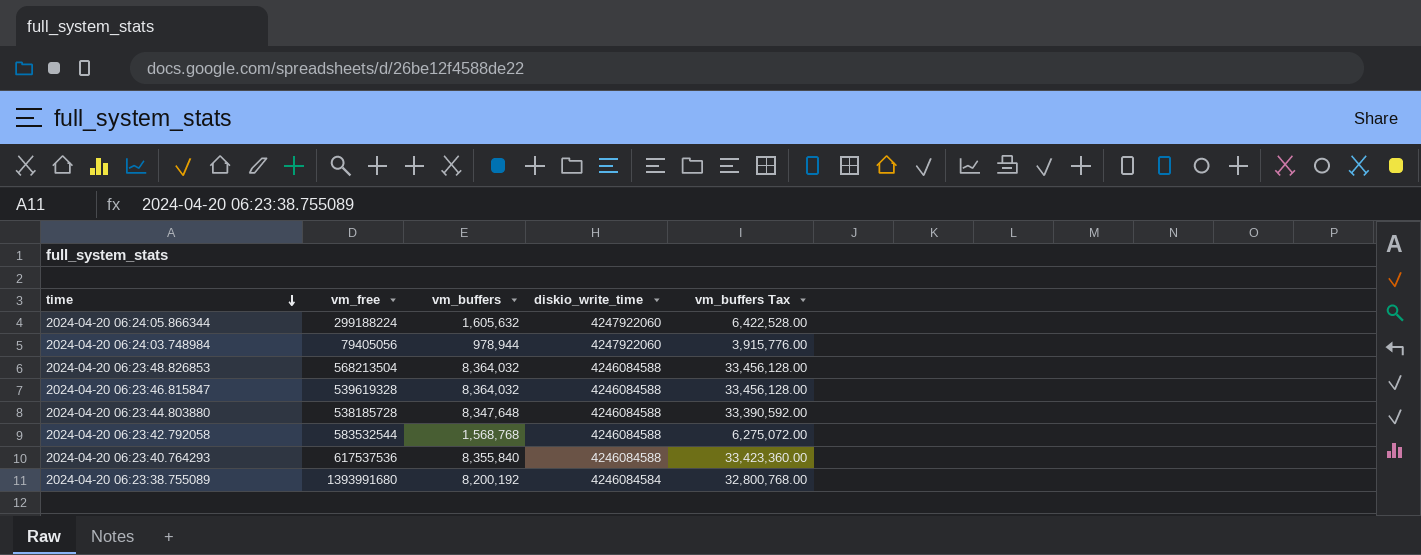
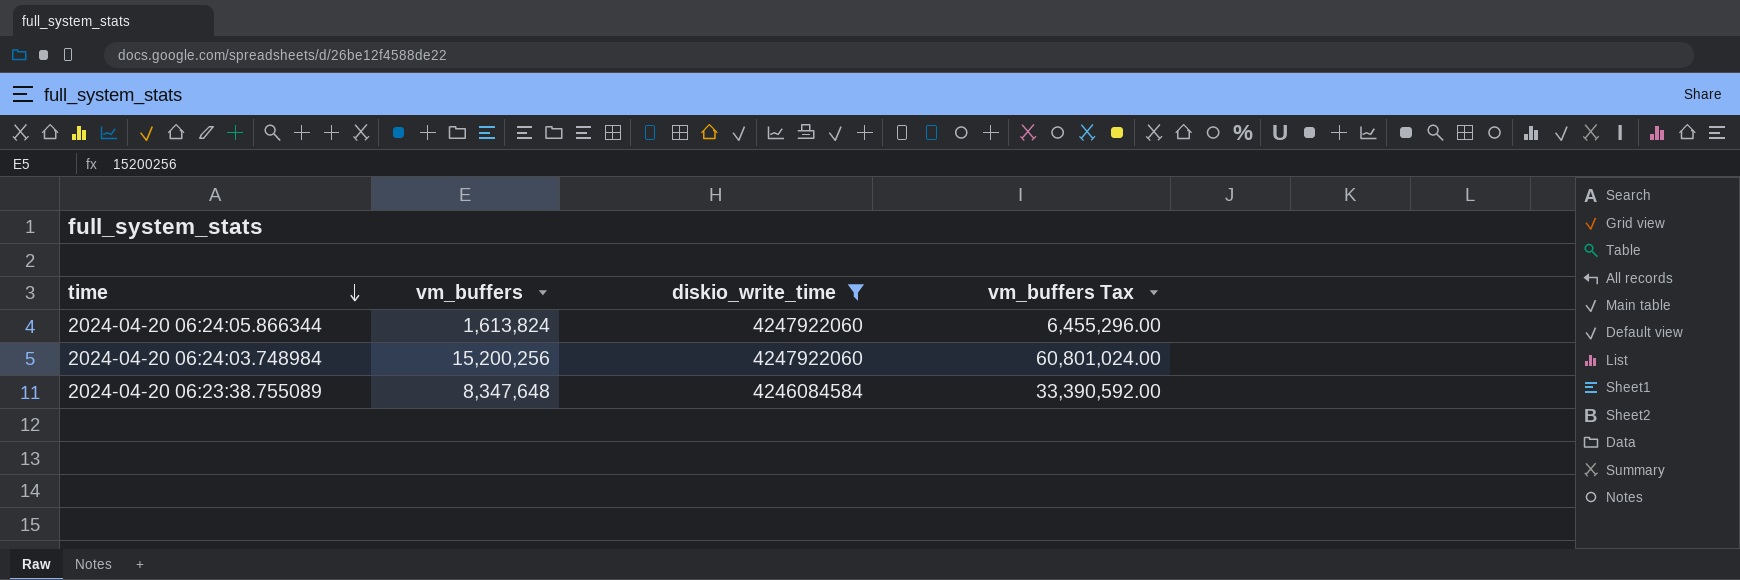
filter: none -> diskio_write_time != 4246084588
column vm_free | position: 2 -> none
2024-04-20 06:24:05.866344 | vm_buffers: 1,605,632 -> 1,613,824
2024-04-20 06:24:05.866344 | vm_buffers Tax: 6,422,528.00 -> 6,455,296.00
2024-04-20 06:24:03.748984 | vm_buffers: 978,944 -> 15,200,256
2024-04-20 06:24:03.748984 | vm_buffers Tax: 3,915,776.00 -> 60,801,024.00
2024-04-20 06:23:38.755089 | vm_buffers: 8,200,192 -> 8,347,648
2024-04-20 06:23:38.755089 | vm_buffers Tax: 32,800,768.00 -> 33,390,592.00

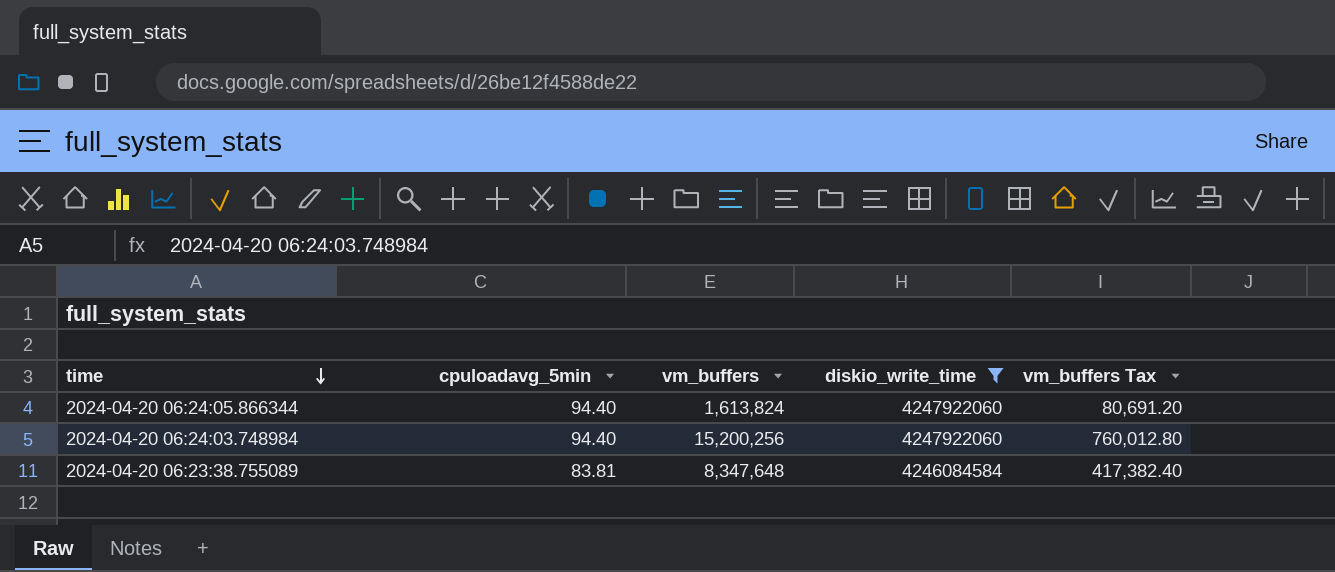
column cpuloadavg_5min | position: none -> 2
column vm_buffers Tax | formula: [vm_buffers] * 4 -> [vm_buffers] * 0.05

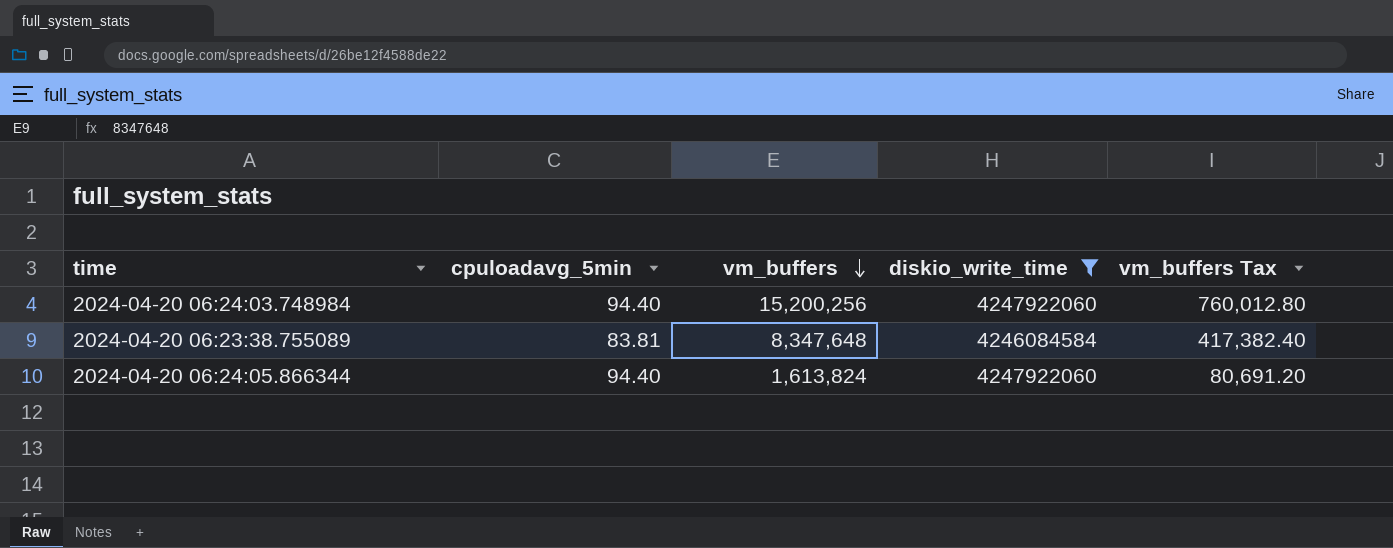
row order: time descending -> vm_buffers descending

